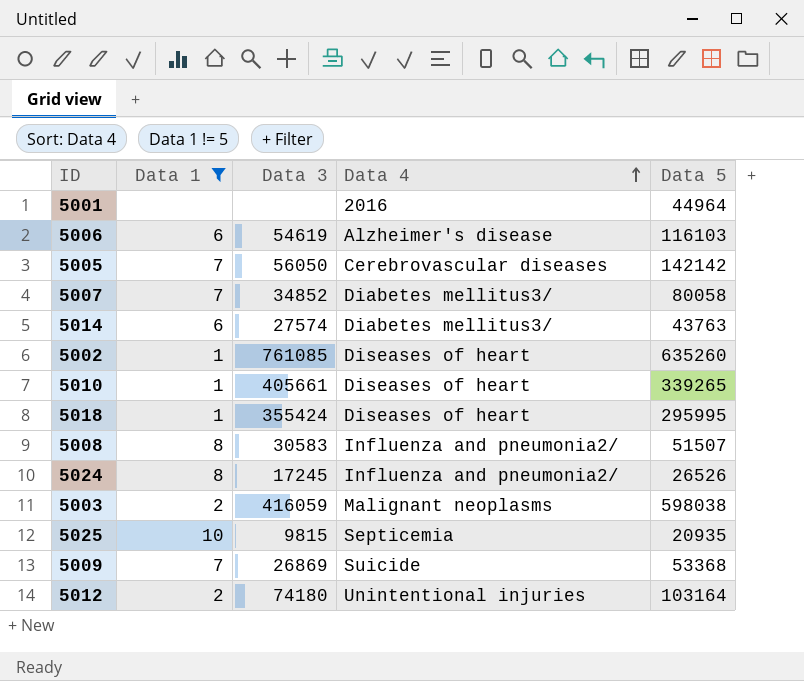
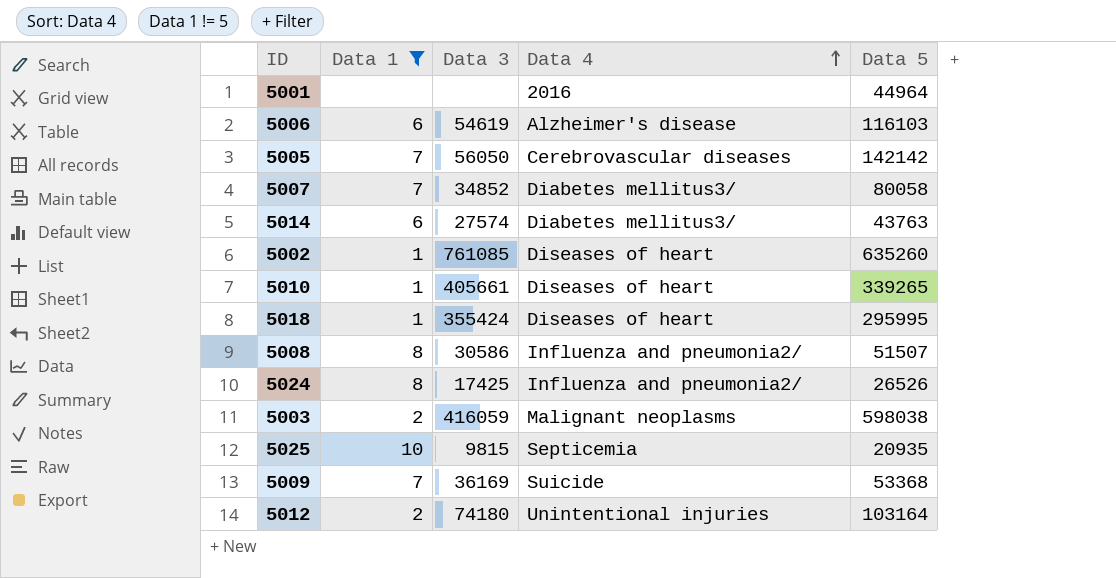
5008 | Data 3: 30583 -> 30586
5024 | Data 3: 17245 -> 17425
5009 | Data 3: 26869 -> 36169

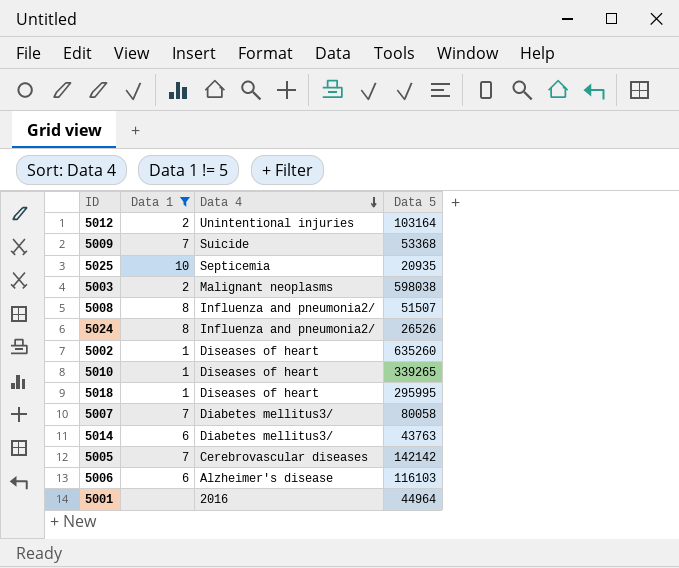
row order: Data 4 ascending -> Data 4 descending
column Data 3 | position: 3 -> none

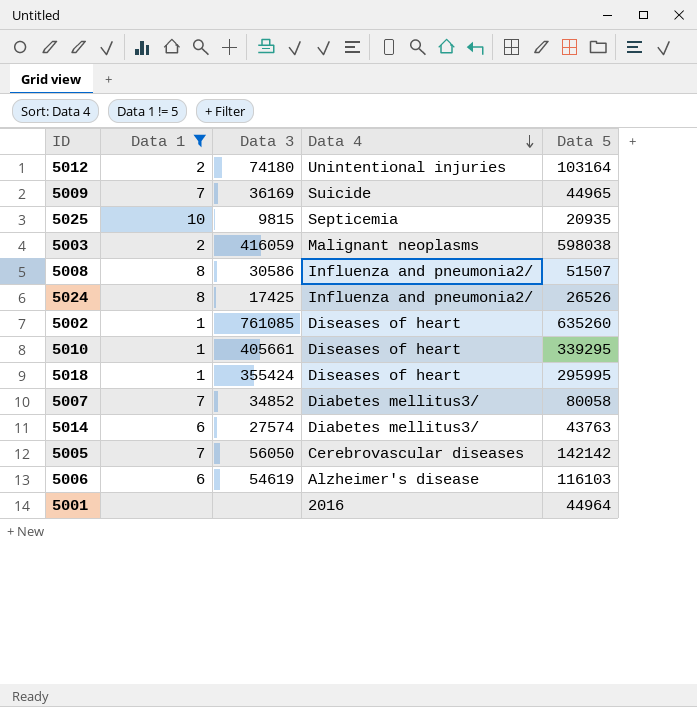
column Data 3 | position: none -> 3
5009 | Data 5: 53368 -> 44965
5010 | Data 5: 339265 -> 339295

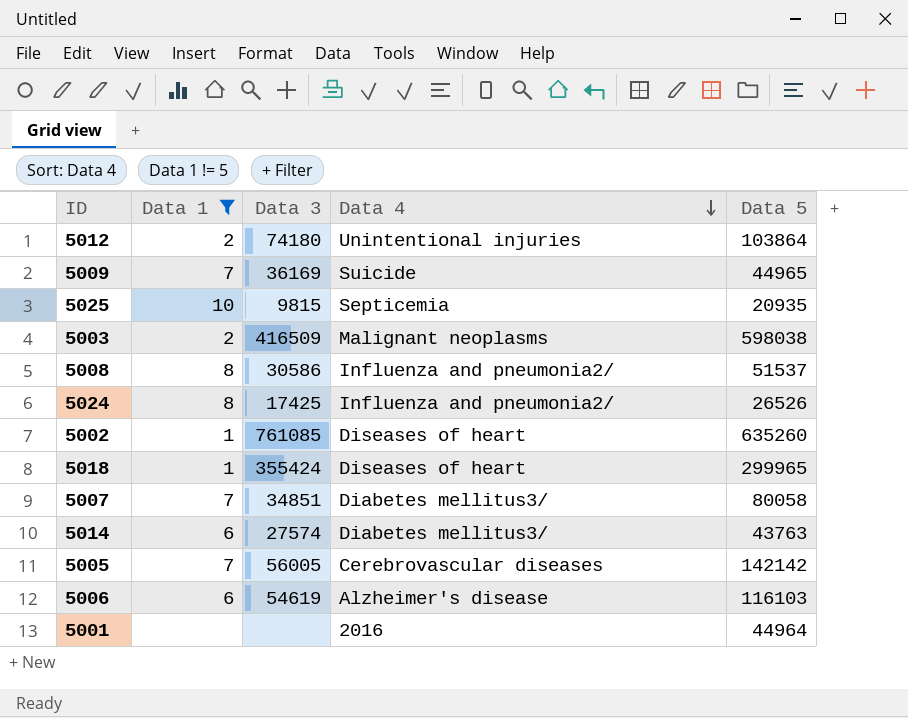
row 5010: 1 | 405661 | Diseases of heart | 339295 -> none
5012 | Data 5: 103164 -> 103864
5003 | Data 3: 416059 -> 416509
5008 | Data 5: 51507 -> 51537
5018 | Data 5: 295995 -> 299965
5007 | Data 3: 34852 -> 34851
5005 | Data 3: 56050 -> 56005

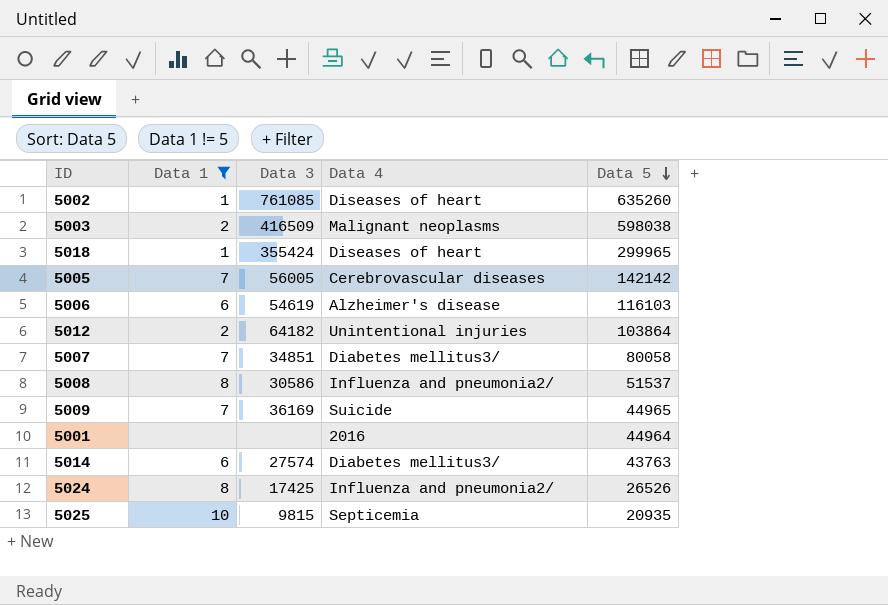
row order: Data 4 descending -> Data 5 descending
5012 | Data 3: 74180 -> 64182

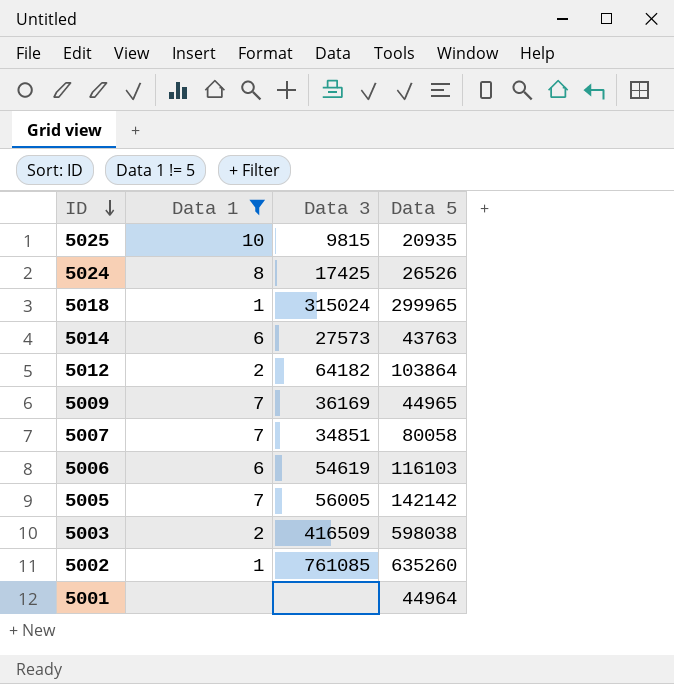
row order: Data 5 descending -> ID descending
column Data 4 | position: 4 -> none
row 5008: 8 | 30586 | Influenza and pneumonia2/ | 51537 -> none
5018 | Data 3: 355424 -> 315024
5014 | Data 3: 27574 -> 27573

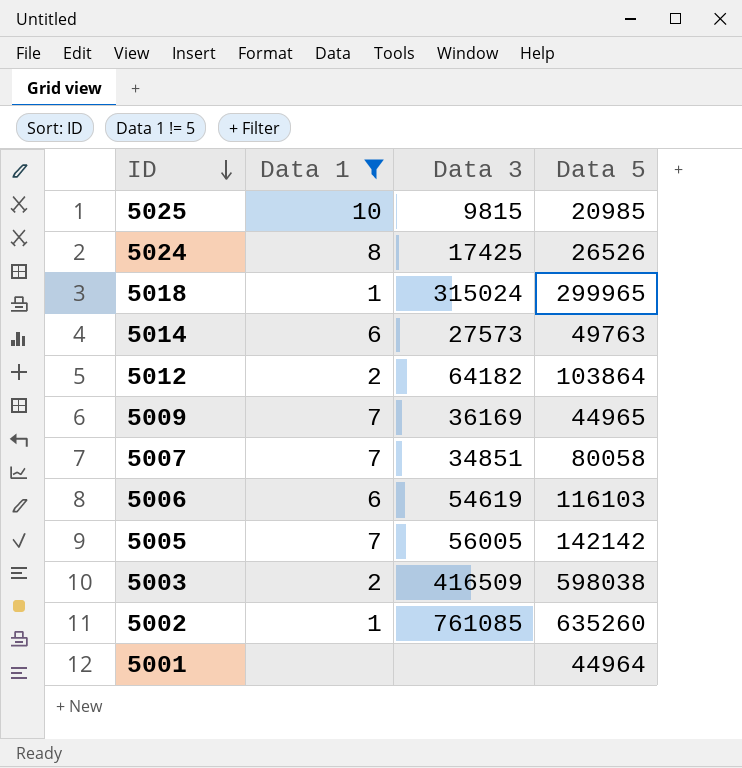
5025 | Data 5: 20935 -> 20985
5014 | Data 5: 43763 -> 49763

